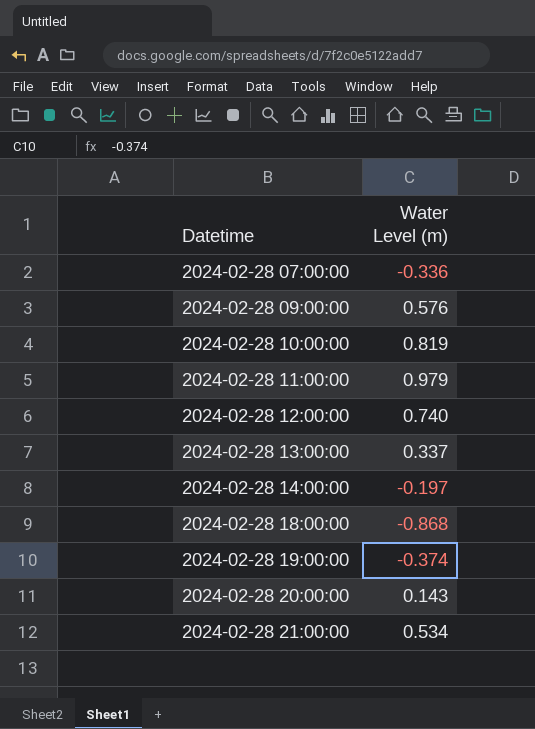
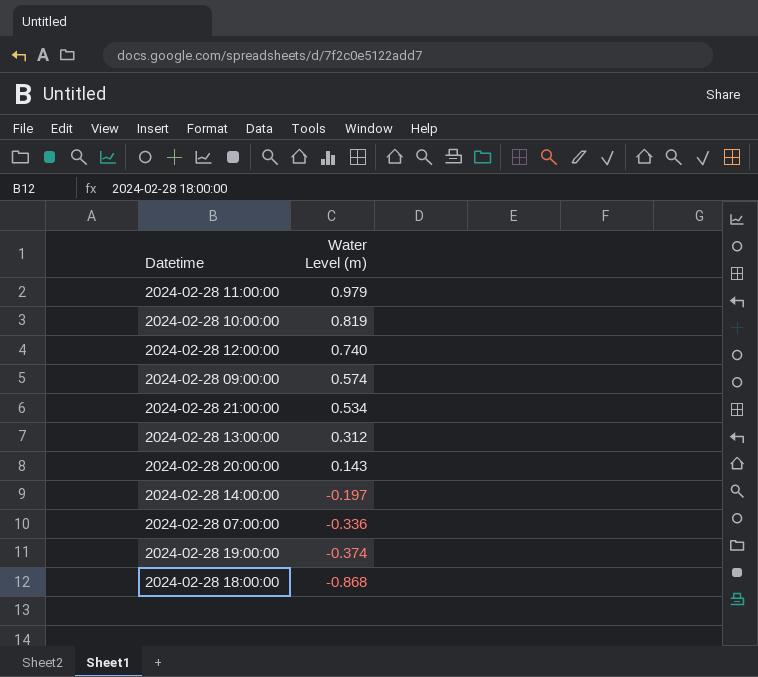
row order: Datetime ascending -> Water Level (m) descending
2024-02-28 09:00:00 | Water Level (m): 0.576 -> 0.574
2024-02-28 13:00:00 | Water Level (m): 0.337 -> 0.312

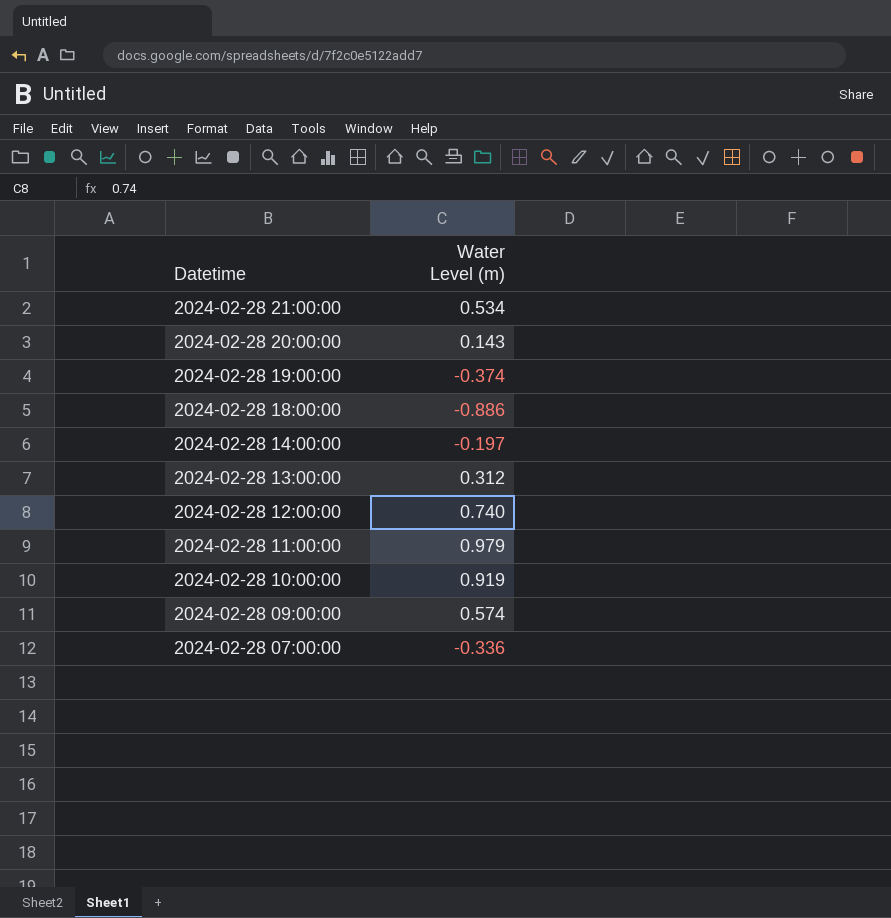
row order: Water Level (m) descending -> Datetime descending
2024-02-28 18:00:00 | Water Level (m): -0.868 -> -0.886
2024-02-28 10:00:00 | Water Level (m): 0.819 -> 0.919

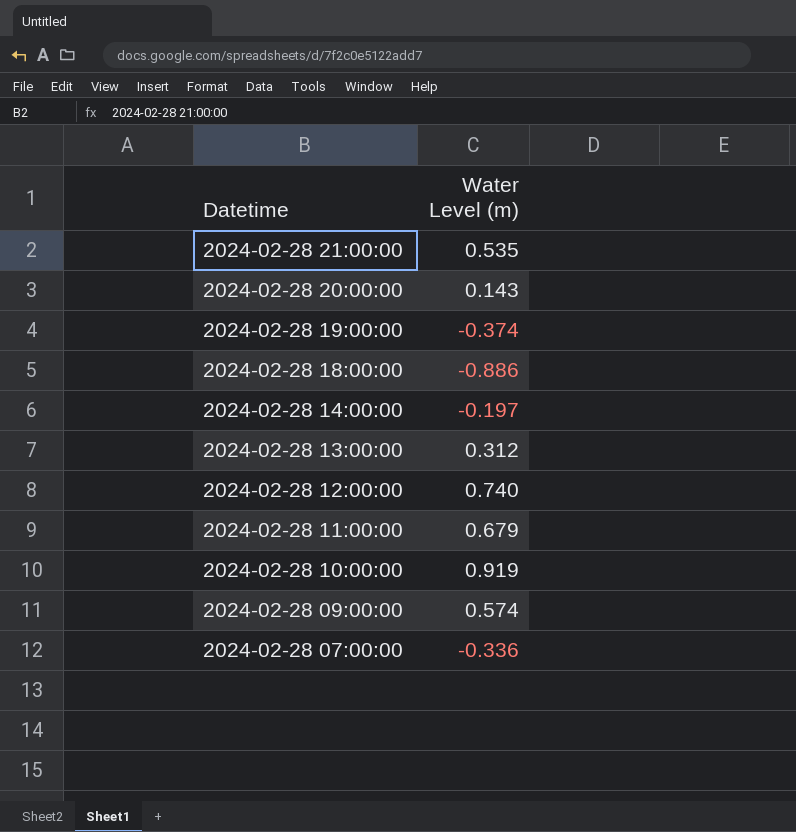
2024-02-28 21:00:00 | Water Level (m): 0.534 -> 0.535
2024-02-28 11:00:00 | Water Level (m): 0.979 -> 0.679

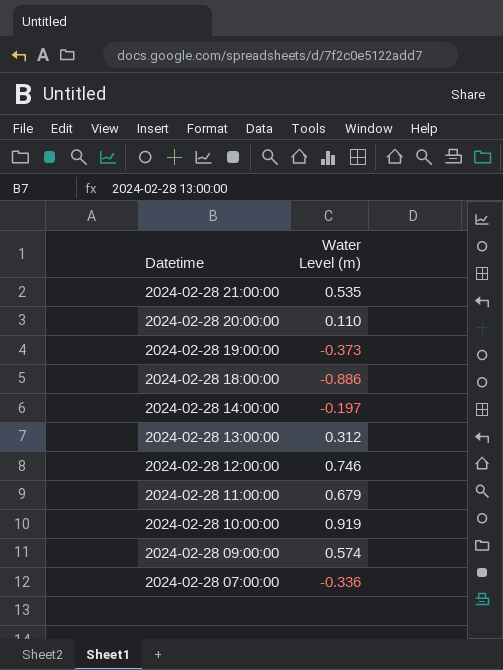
2024-02-28 20:00:00 | Water Level (m): 0.143 -> 0.110
2024-02-28 19:00:00 | Water Level (m): -0.374 -> -0.373
2024-02-28 12:00:00 | Water Level (m): 0.740 -> 0.746

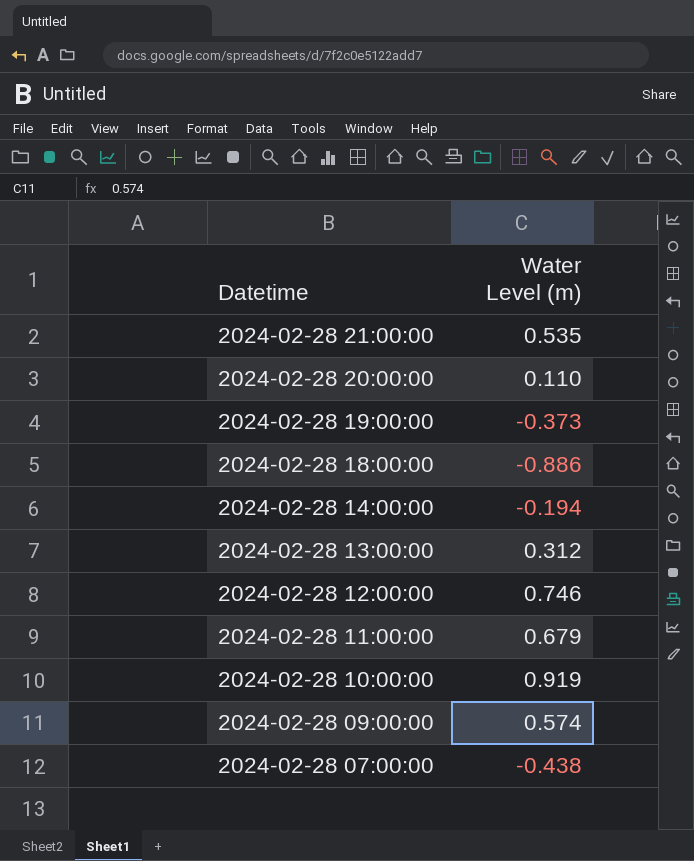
2024-02-28 14:00:00 | Water Level (m): -0.197 -> -0.194
2024-02-28 07:00:00 | Water Level (m): -0.336 -> -0.438

